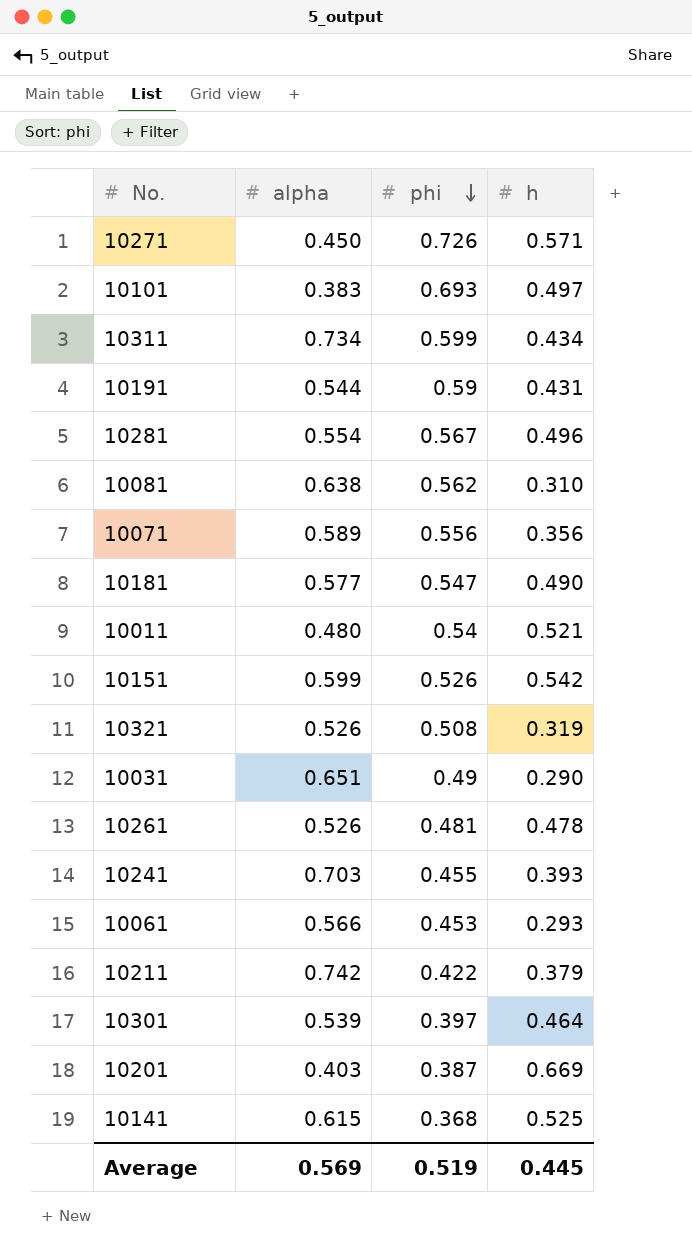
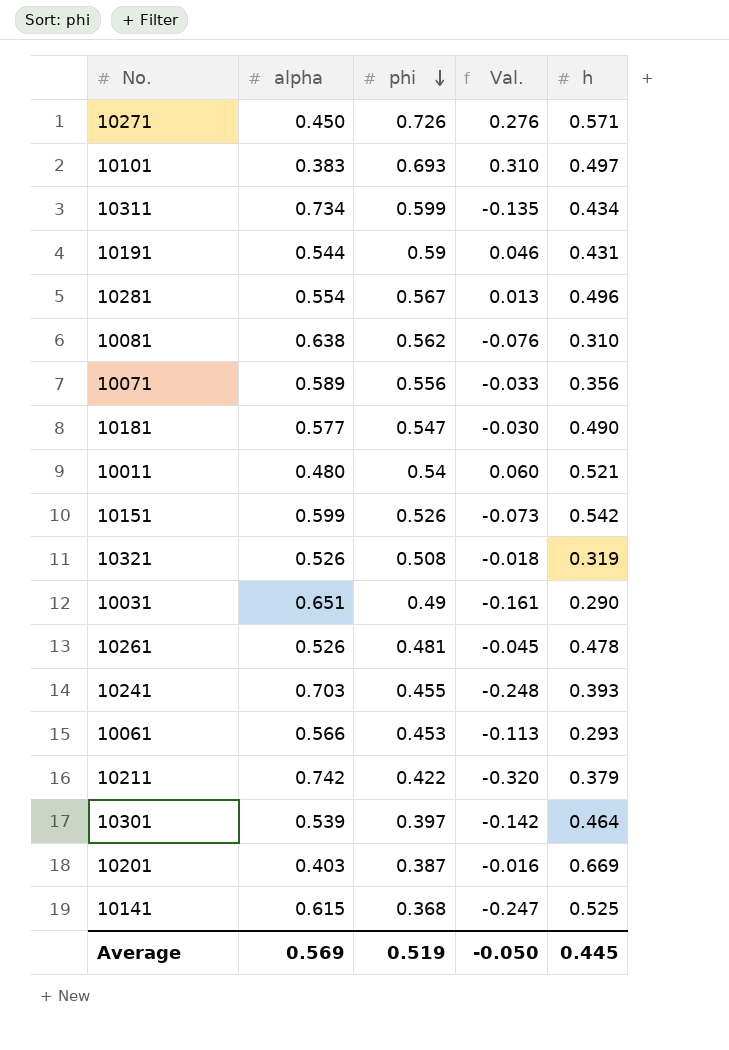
column Val. | formula: none -> [phi] - [alpha]

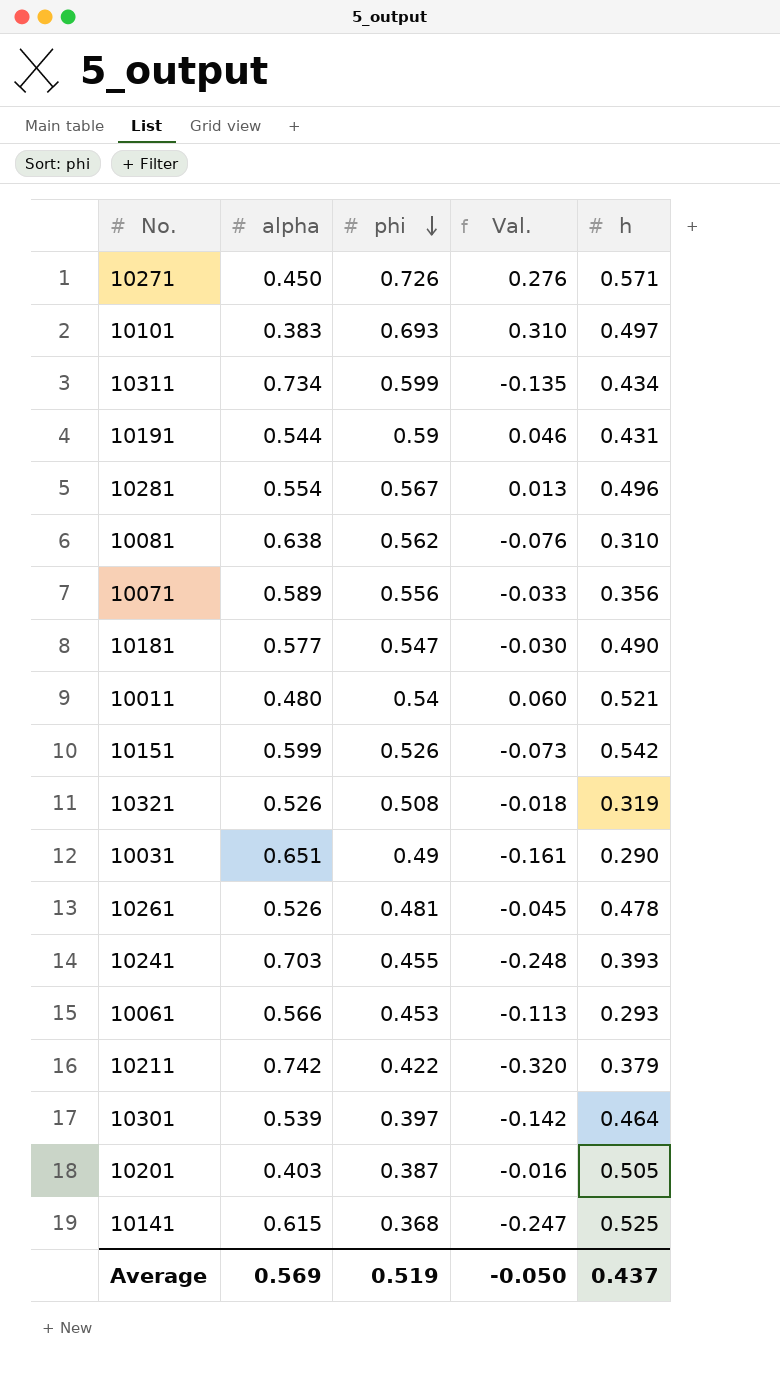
10201 | h: 0.669 -> 0.505
Average | h: 0.445 -> 0.437

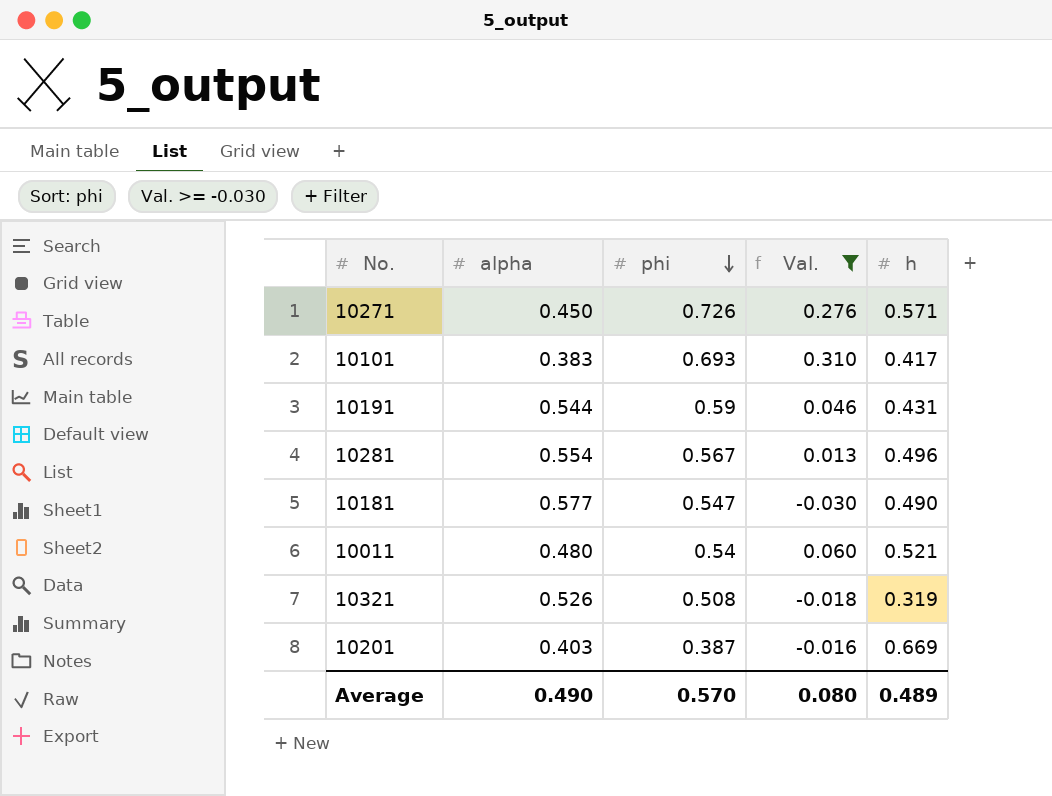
filter: none -> Val. >= -0.030
10101 | h: 0.497 -> 0.417
10201 | h: 0.505 -> 0.669
Average | alpha: 0.569 -> 0.490
Average | phi: 0.519 -> 0.570
Average | Val.: -0.050 -> 0.080
Average | h: 0.437 -> 0.489

